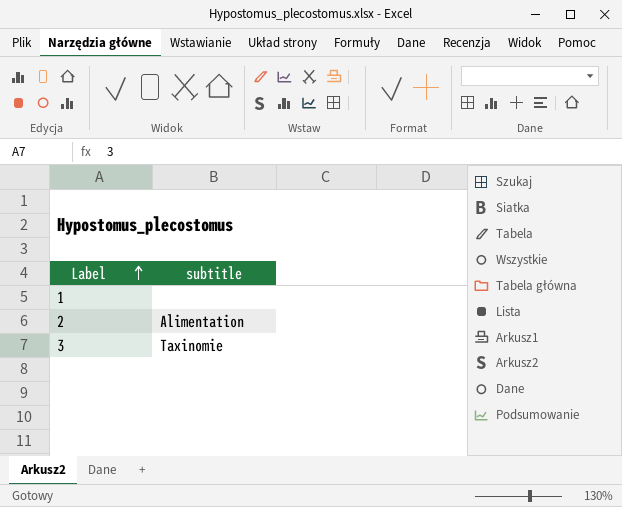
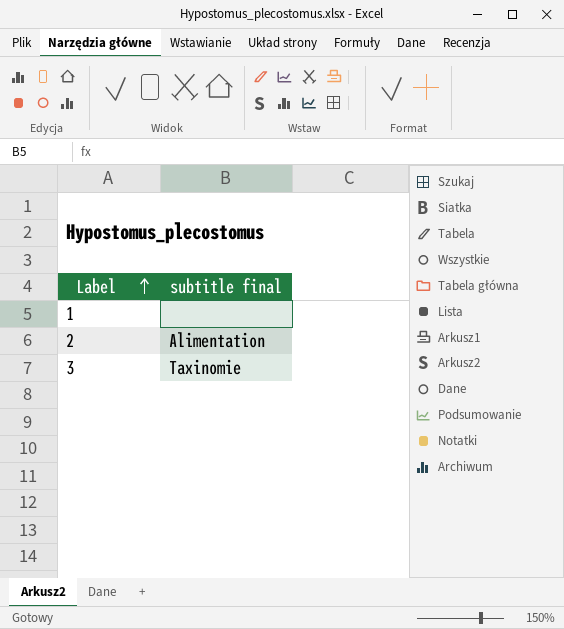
column name: subtitle -> subtitle final

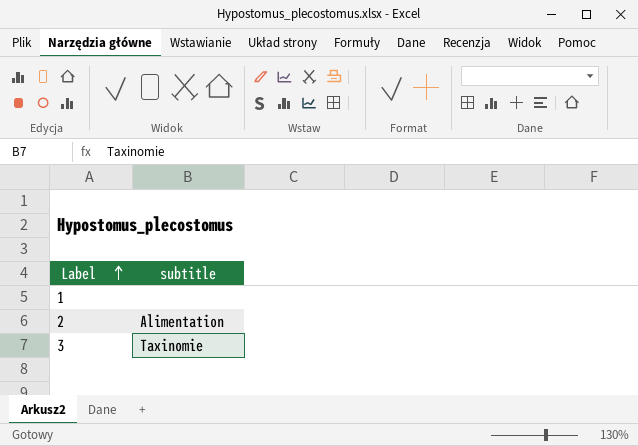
column name: subtitle final -> subtitle

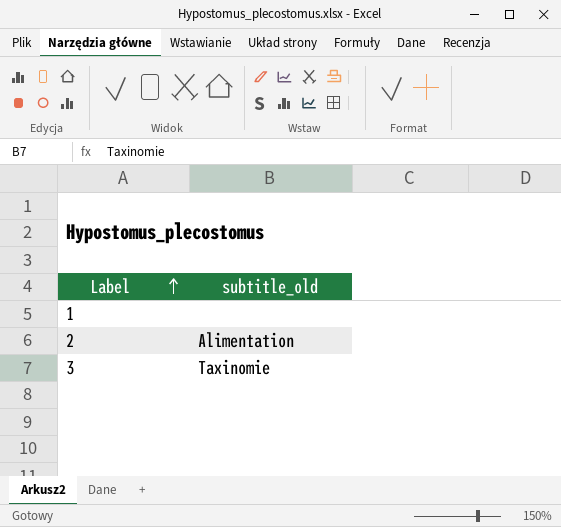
column name: subtitle -> subtitle_old

